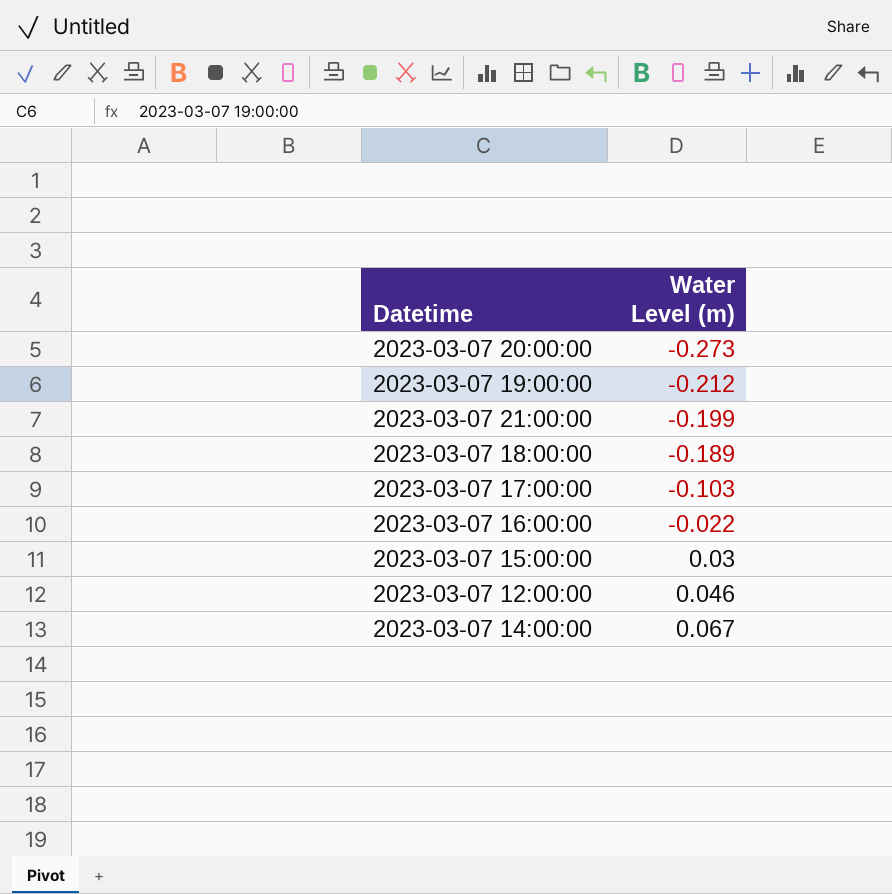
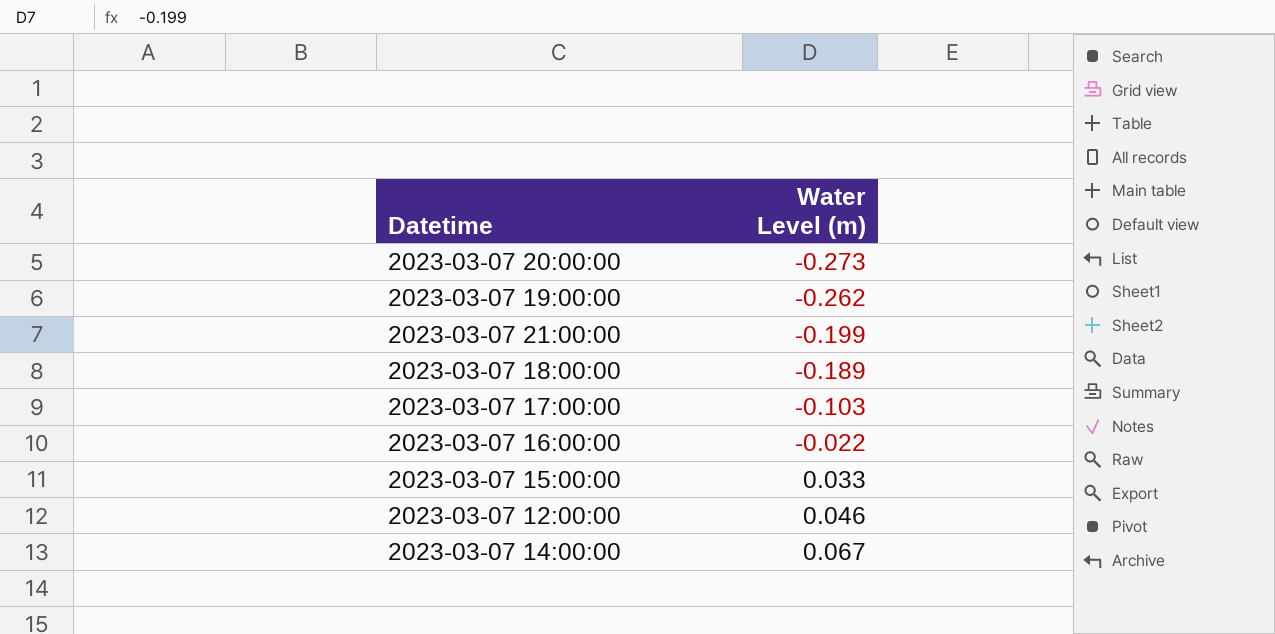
2023-03-07 19:00:00 | Water Level (m): -0.212 -> -0.262
2023-03-07 15:00:00 | Water Level (m): 0.03 -> 0.033

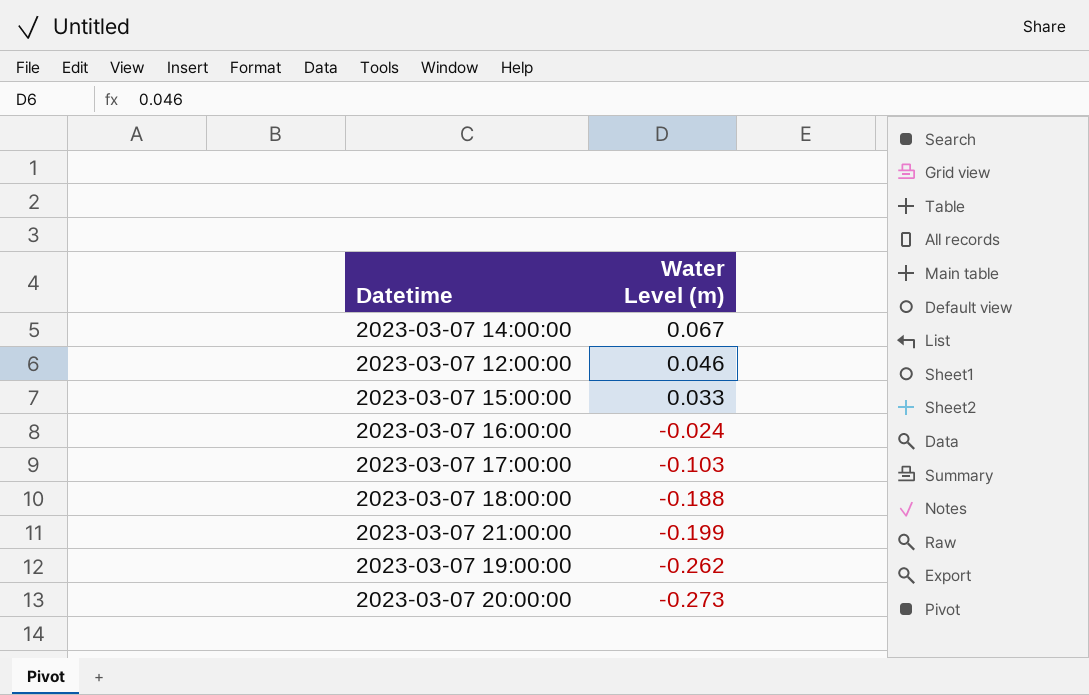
row order: Water Level (m) ascending -> Water Level (m) descending
2023-03-07 16:00:00 | Water Level (m): -0.022 -> -0.024
2023-03-07 18:00:00 | Water Level (m): -0.189 -> -0.188

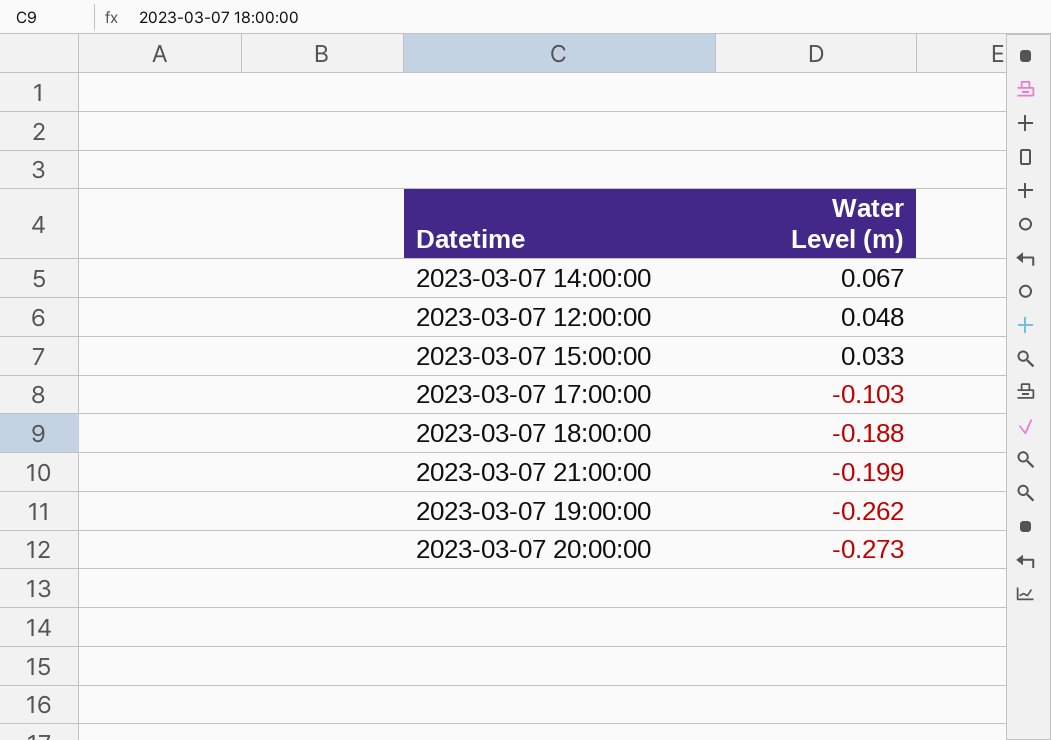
row 2023-03-07 16:00:00: -0.024 -> none
2023-03-07 12:00:00 | Water Level (m): 0.046 -> 0.048

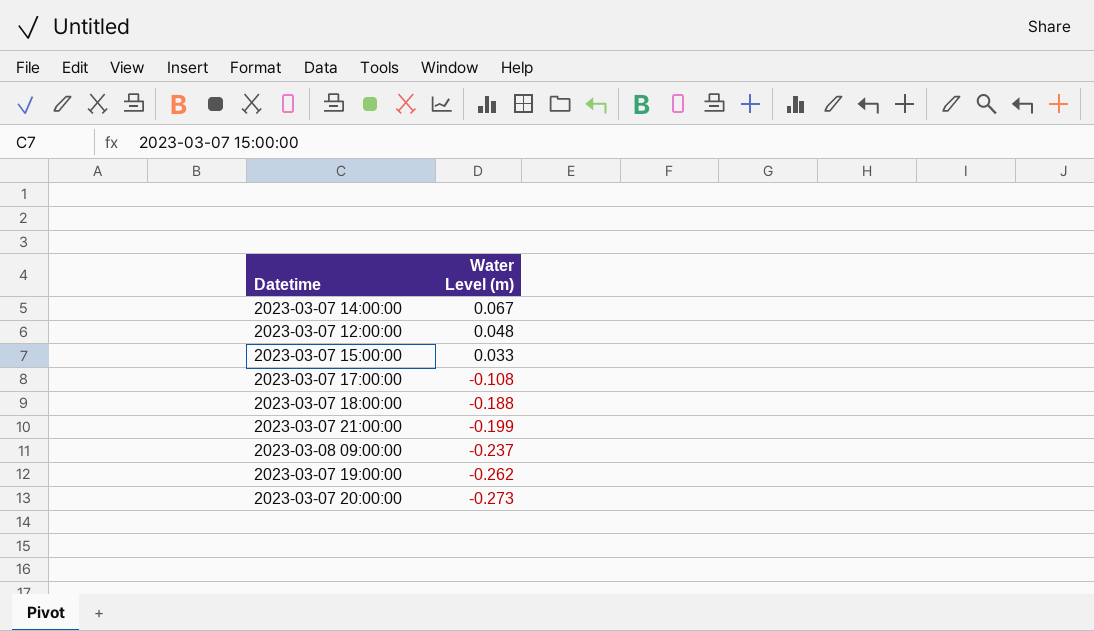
2023-03-07 17:00:00 | Water Level (m): -0.103 -> -0.108
row 2023-03-08 09:00:00: none -> -0.237

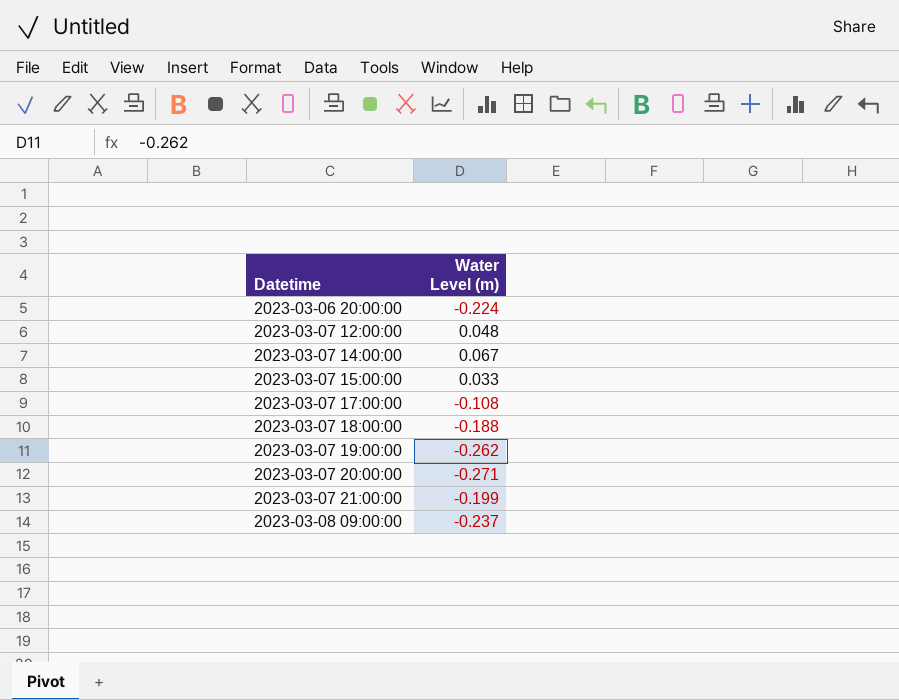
row order: Water Level (m) descending -> Datetime ascending
row 2023-03-06 20:00:00: none -> -0.224
2023-03-07 20:00:00 | Water Level (m): -0.273 -> -0.271

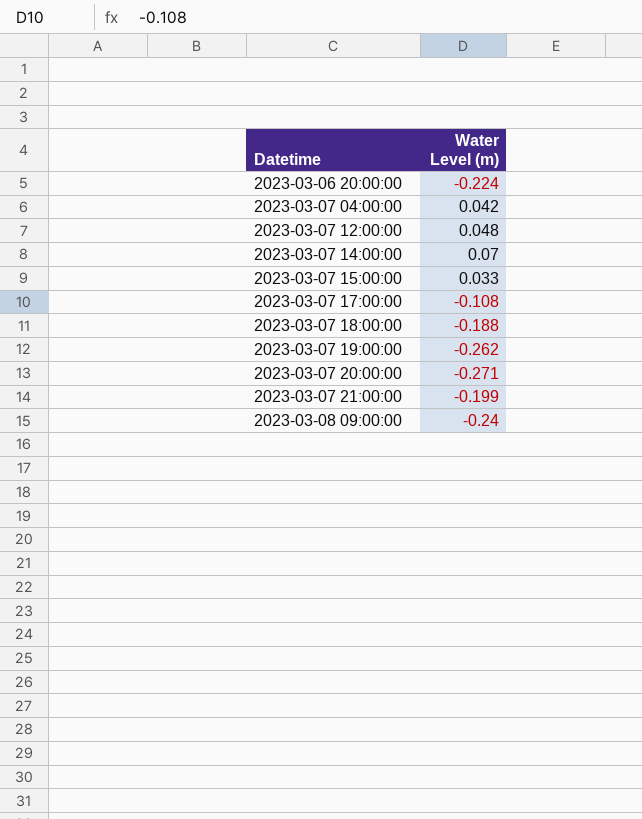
row 2023-03-07 04:00:00: none -> 0.042
2023-03-07 14:00:00 | Water Level (m): 0.067 -> 0.07
2023-03-08 09:00:00 | Water Level (m): -0.237 -> -0.24

